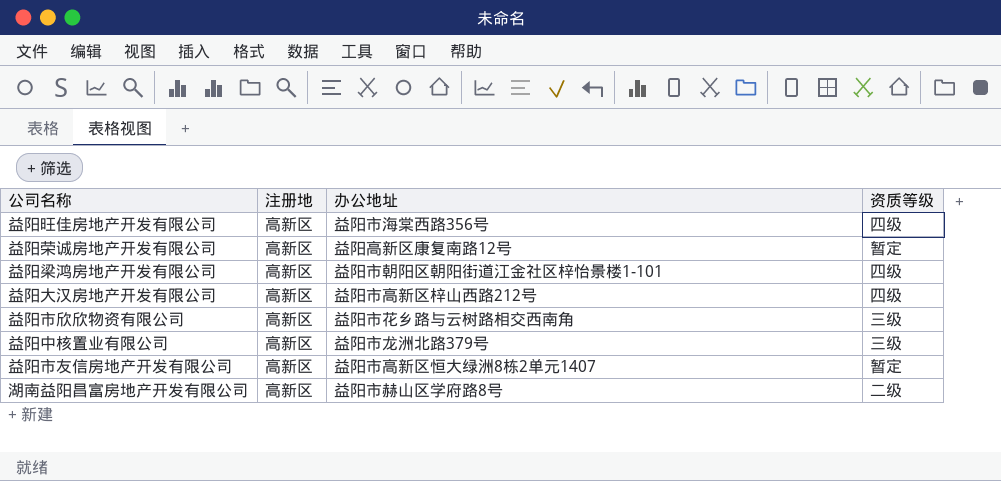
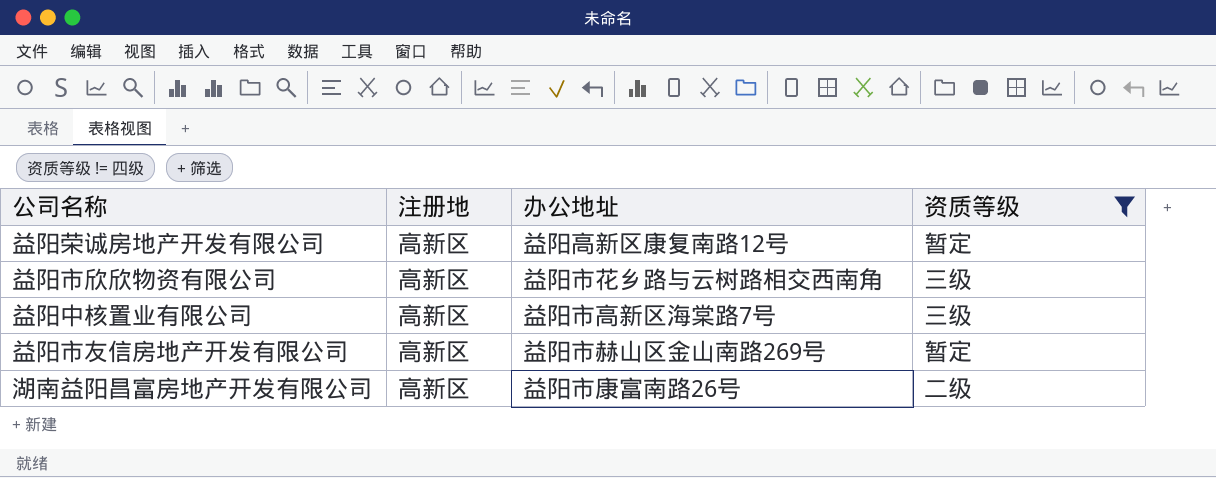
filter: none -> 资质等级 != 四级
益阳中核置业有限公司 | 办公地址: 益阳市龙洲北路379号 -> 益阳市高新区海棠路7号
益阳市友信房地产开发有限公司 | 办公地址: 益阳市高新区恒大绿洲8栋2单元1407 -> 益阳市赫山区金山南路269号
湖南益阳昌富房地产开发有限公司 | 办公地址: 益阳市赫山区学府路8号 -> 益阳市康富南路26号

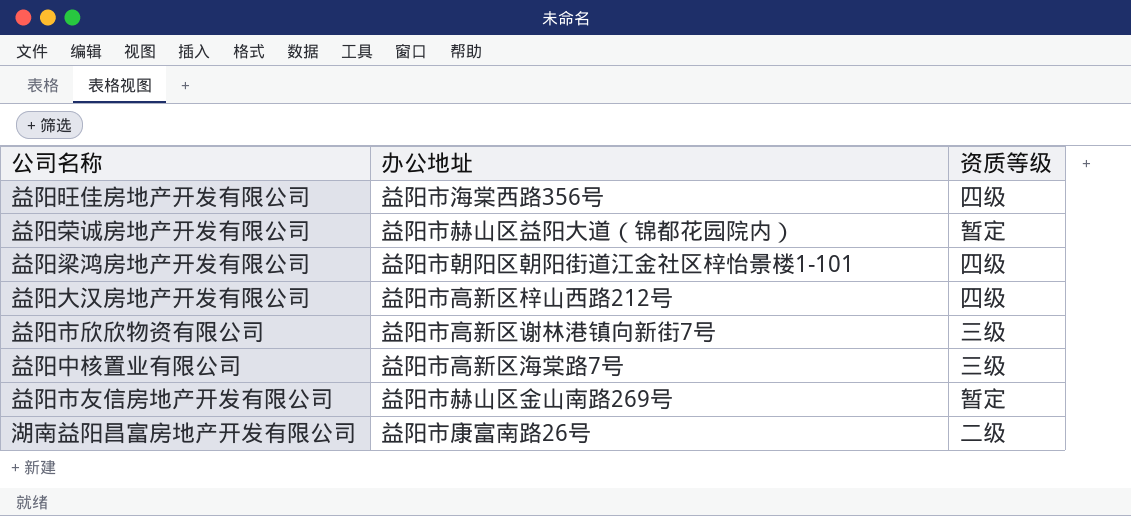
filter: 资质等级 != 四级 -> none
column 注册地 | position: 2 -> none
益阳荣诚房地产开发有限公司 | 办公地址: 益阳高新区康复南路12号 -> 益阳市赫山区益阳大道（锦都花园院内）
益阳市欣欣物资有限公司 | 办公地址: 益阳市花乡路与云树路相交西南角 -> 益阳市高新区谢林港镇向新街7号

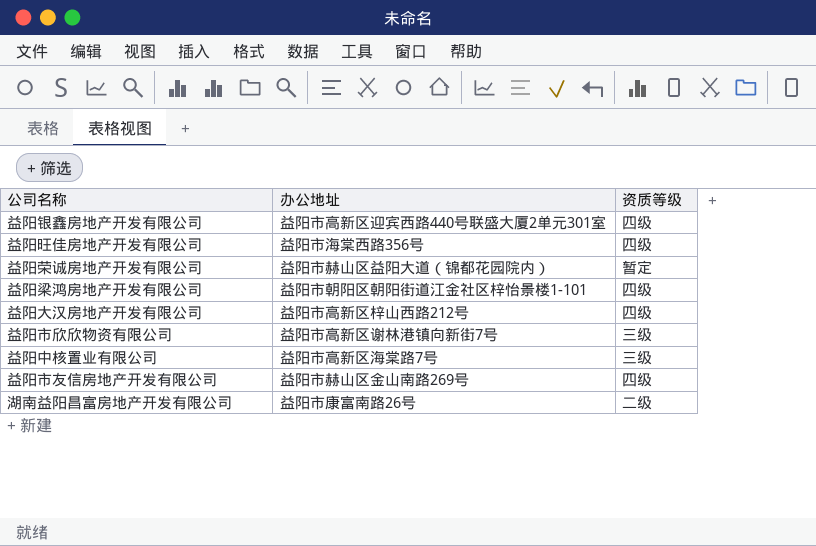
row 益阳银鑫房地产开发有限公司: none -> 益阳市高新区迎宾西路440号联盛大厦2单元301室 | 四级
益阳市友信房地产开发有限公司 | 资质等级: 暂定 -> 四级

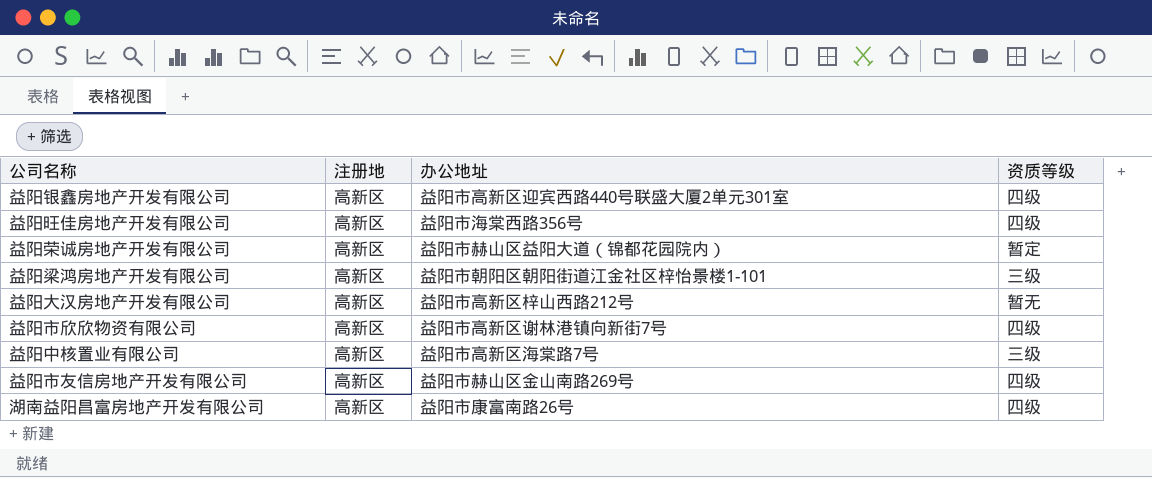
column 注册地 | position: none -> 2
益阳梁鸿房地产开发有限公司 | 资质等级: 四级 -> 三级
益阳大汉房地产开发有限公司 | 资质等级: 四级 -> 暂无
益阳市欣欣物资有限公司 | 资质等级: 三级 -> 四级
湖南益阳昌富房地产开发有限公司 | 资质等级: 二级 -> 四级

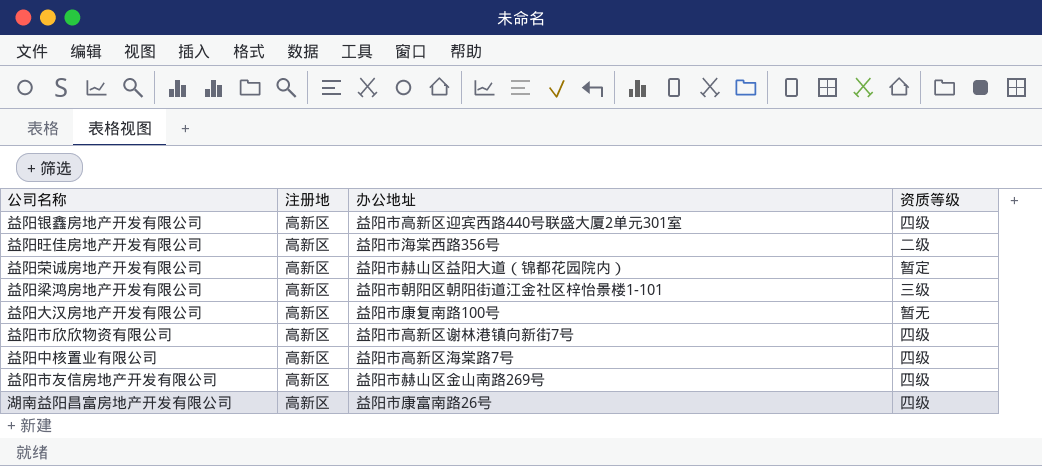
益阳旺佳房地产开发有限公司 | 资质等级: 四级 -> 二级
益阳大汉房地产开发有限公司 | 办公地址: 益阳市高新区梓山西路212号 -> 益阳市康复南路100号
益阳中核置业有限公司 | 资质等级: 三级 -> 四级

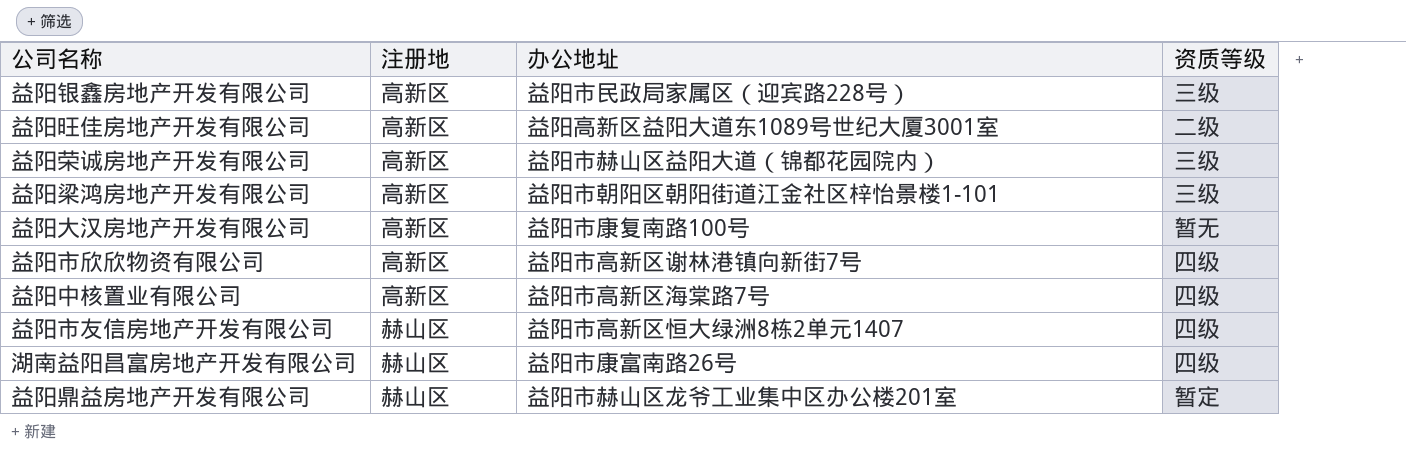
益阳银鑫房地产开发有限公司 | 办公地址: 益阳市高新区迎宾西路440号联盛大厦2单元301室 -> 益阳市民政局家属区（迎宾路228号）
益阳银鑫房地产开发有限公司 | 资质等级: 四级 -> 三级
益阳旺佳房地产开发有限公司 | 办公地址: 益阳市海棠西路356号 -> 益阳高新区益阳大道东1089号世纪大厦3001室
益阳荣诚房地产开发有限公司 | 资质等级: 暂定 -> 三级
益阳市友信房地产开发有限公司 | 注册地: 高新区 -> 赫山区
益阳市友信房地产开发有限公司 | 办公地址: 益阳市赫山区金山南路269号 -> 益阳市高新区恒大绿洲8栋2单元1407
湖南益阳昌富房地产开发有限公司 | 注册地: 高新区 -> 赫山区
row 益阳鼎益房地产开发有限公司: none -> 赫山区 | 益阳市赫山区龙爷工业集中区办公楼201室 | 暂定

